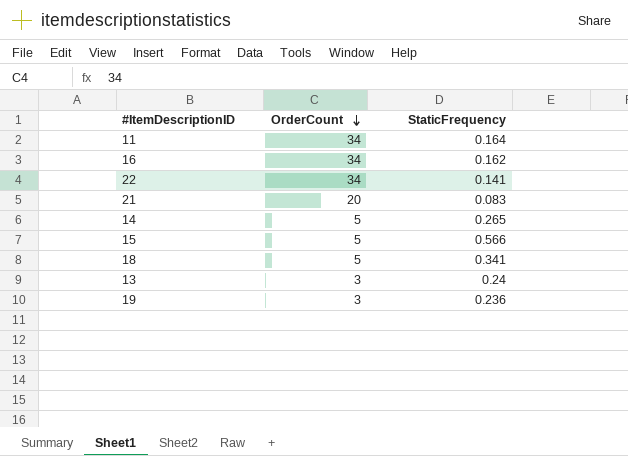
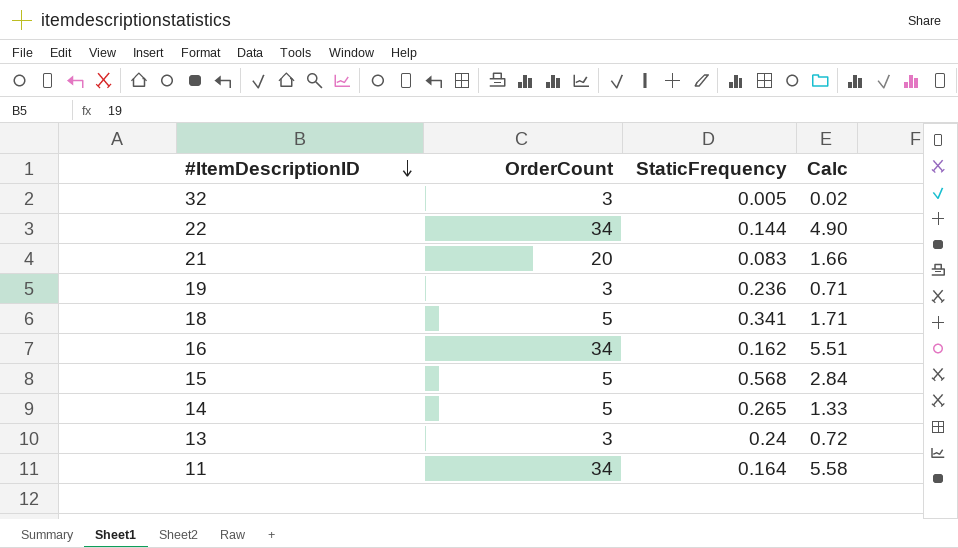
row order: OrderCount descending -> #ItemDescriptionID descending
column Calc | formula: none -> [OrderCount] * [StaticFrequency]
row 32: none -> 3 | 0.005 | 0.02
22 | StaticFrequency: 0.141 -> 0.144
15 | StaticFrequency: 0.566 -> 0.568

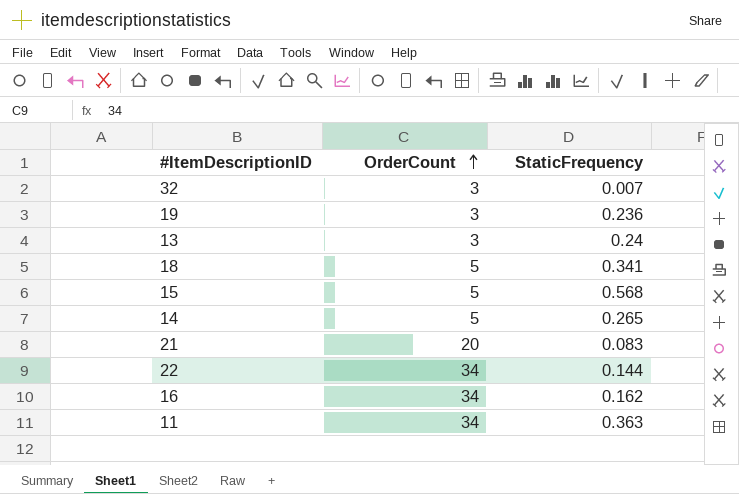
row order: #ItemDescriptionID descending -> OrderCount ascending
column Calc | formula: [OrderCount] * [StaticFrequency] -> none
32 | StaticFrequency: 0.005 -> 0.007
11 | StaticFrequency: 0.164 -> 0.363

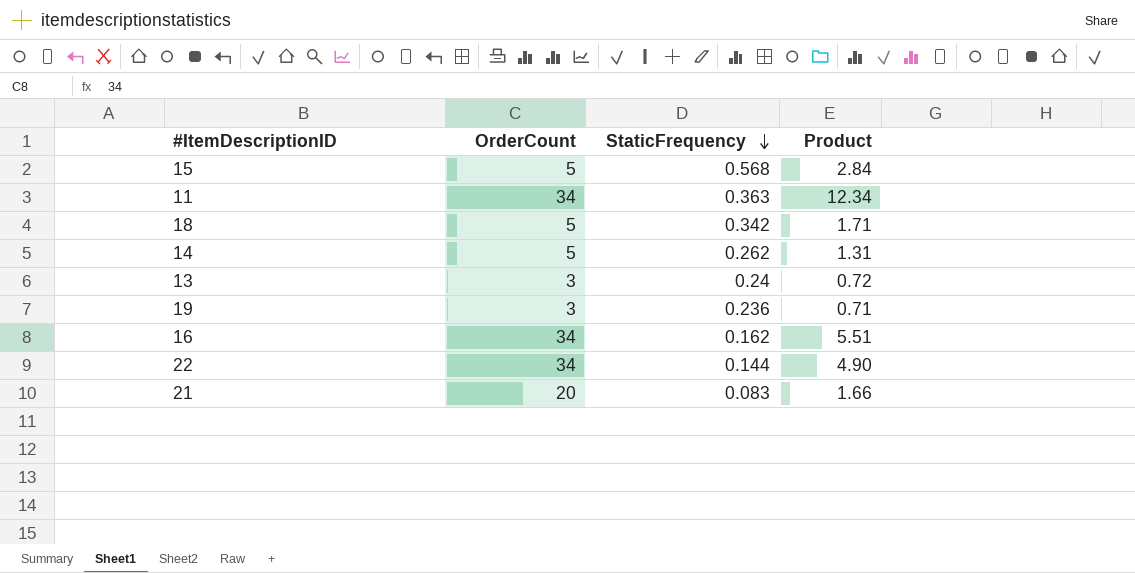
row order: OrderCount ascending -> StaticFrequency descending
column Product | formula: none -> [OrderCount] * [StaticFrequency]
row 32: 3 | 0.007 -> none
18 | StaticFrequency: 0.341 -> 0.342
14 | StaticFrequency: 0.265 -> 0.262

